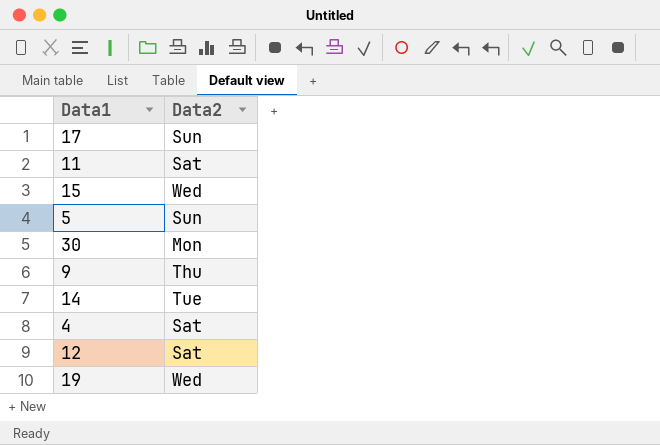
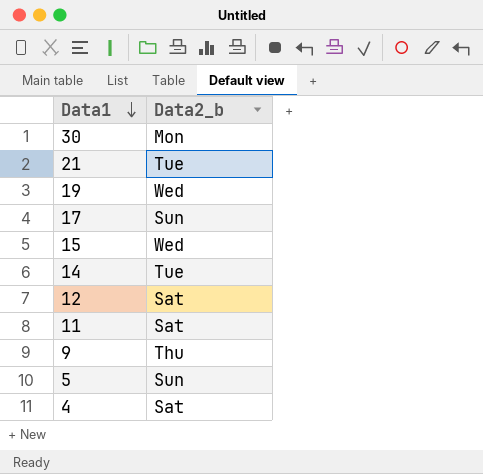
row order: none -> Data1 descending
column name: Data2 -> Data2_b
row 21: none -> Tue

